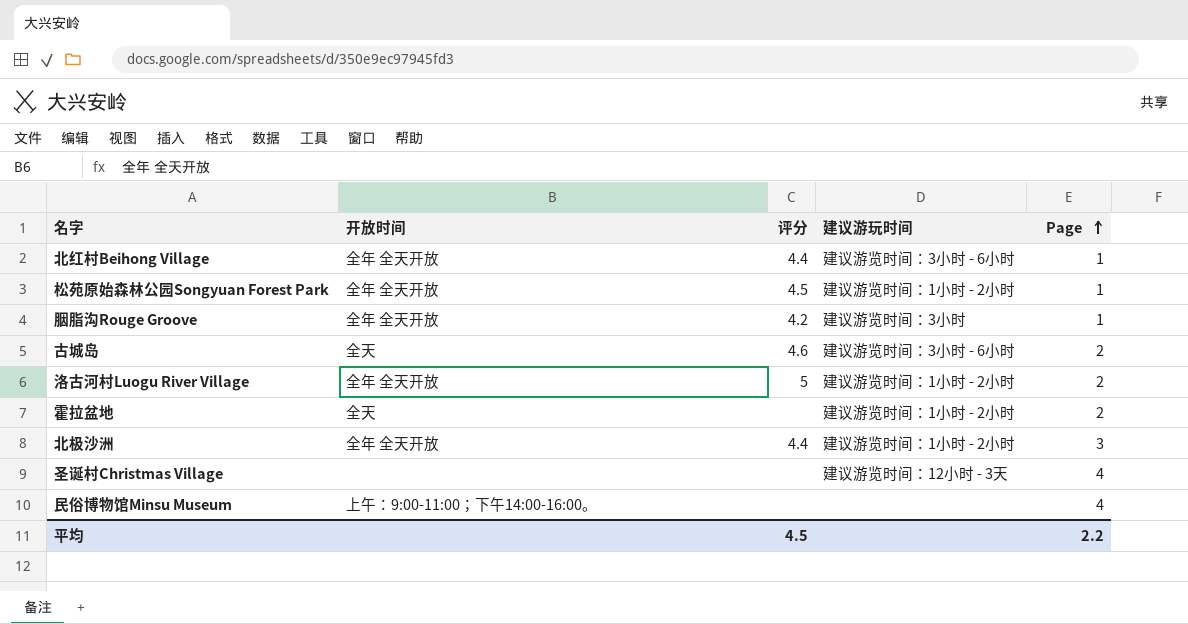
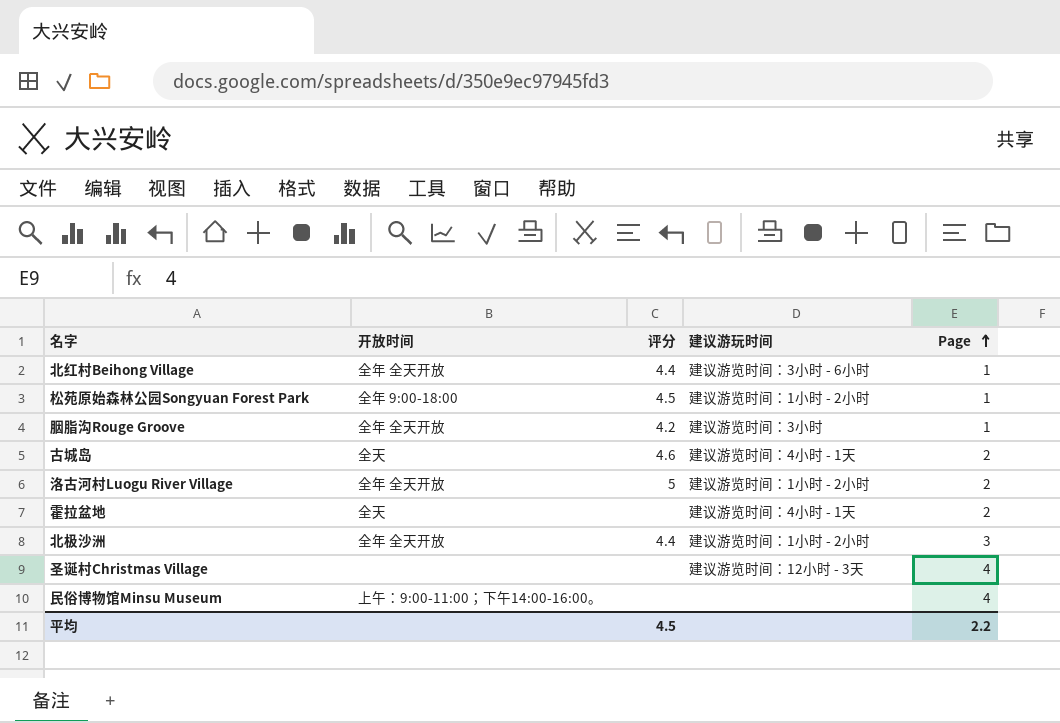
松苑原始森林公园Songyuan Forest Park | 开放时间: 全年 全天开放 -> 全年 9:00-18:00
古城岛 | 建议游玩时间: 建议游览时间：3小时 - 6小时 -> 建议游览时间：4小时 - 1天
霍拉盆地 | 建议游玩时间: 建议游览时间：1小时 - 2小时 -> 建议游览时间：4小时 - 1天

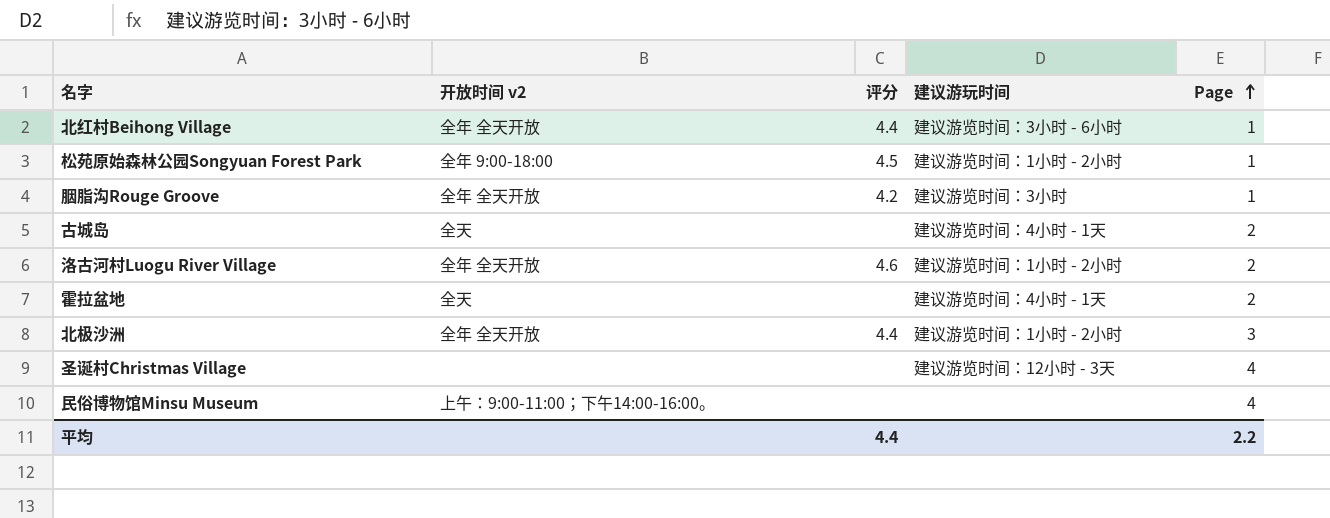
column name: 开放时间 -> 开放时间 v2
古城岛 | 评分: 4.6 -> none
洛古河村Luogu River Village | 评分: 5 -> 4.6
平均 | 评分: 4.5 -> 4.4

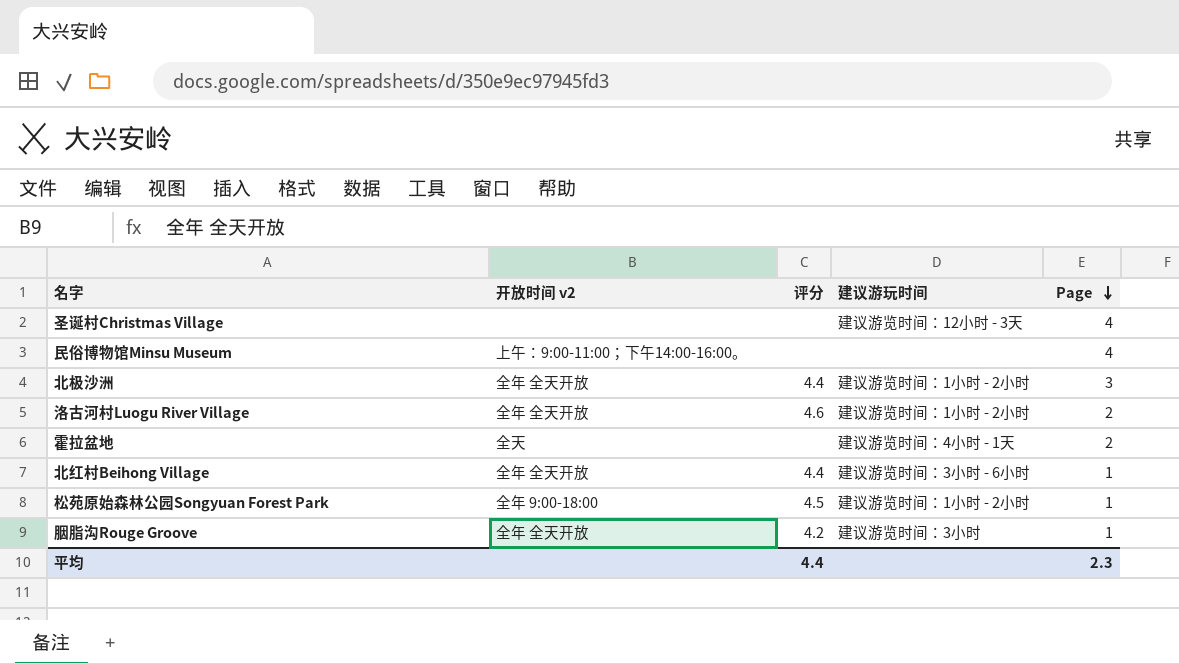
row order: Page ascending -> Page descending
row 古城岛: 全天 | none | 建议游览时间：4小时 - 1天 | 2 -> none
平均 | Page: 2.2 -> 2.3

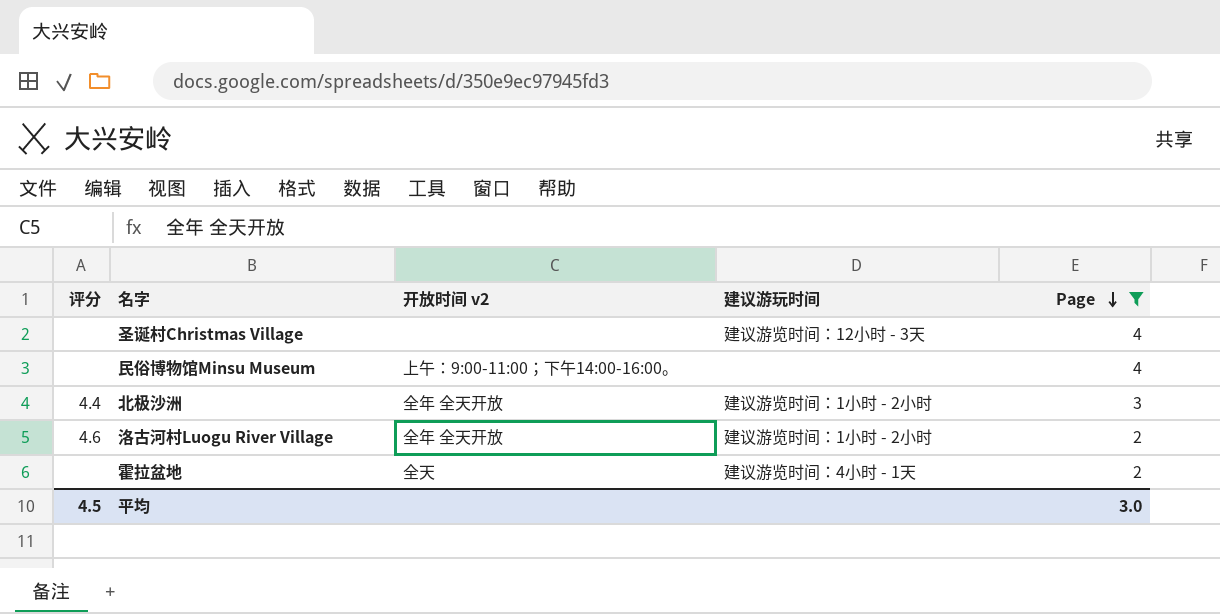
filter: none -> Page != 1
column 评分 | position: 3 -> 1
平均 | 评分: 4.4 -> 4.5
平均 | Page: 2.3 -> 3.0

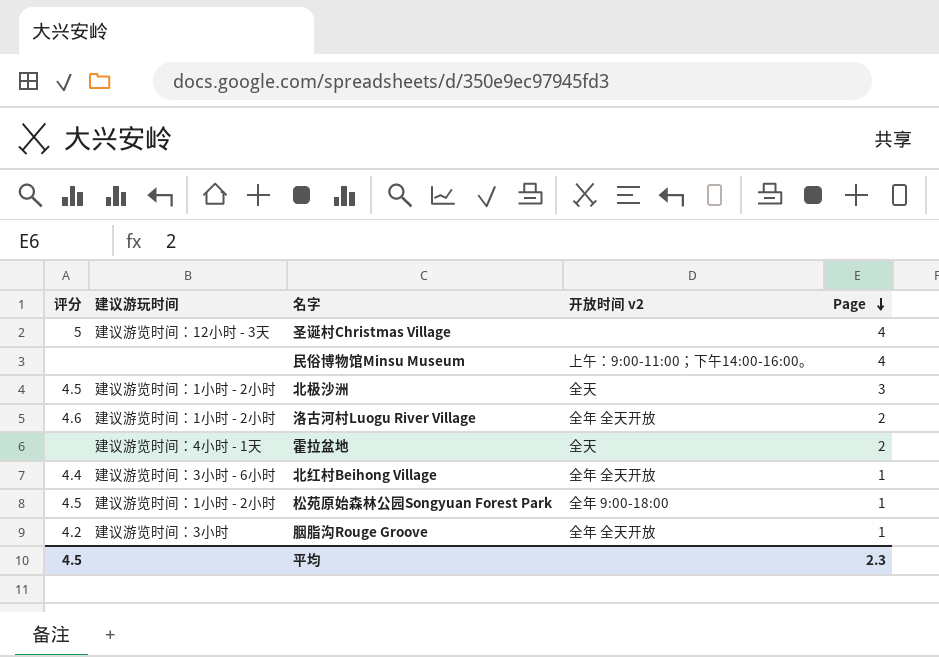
filter: Page != 1 -> none
column 建议游玩时间 | position: 4 -> 2
圣诞村Christmas Village | 评分: none -> 5
北极沙洲 | 评分: 4.4 -> 4.5
北极沙洲 | 开放时间 v2: 全年 全天开放 -> 全天
平均 | Page: 3.0 -> 2.3

